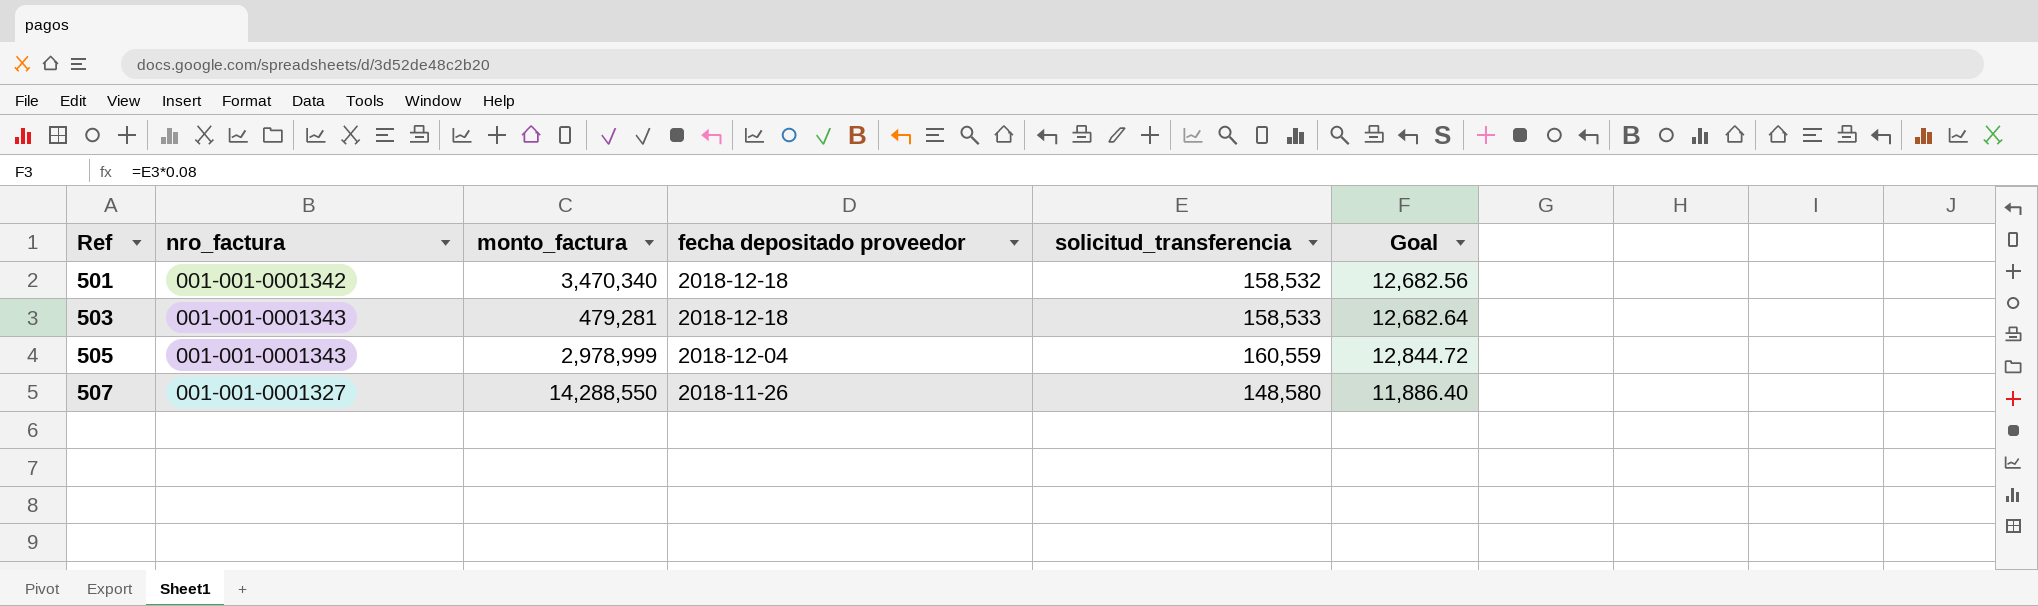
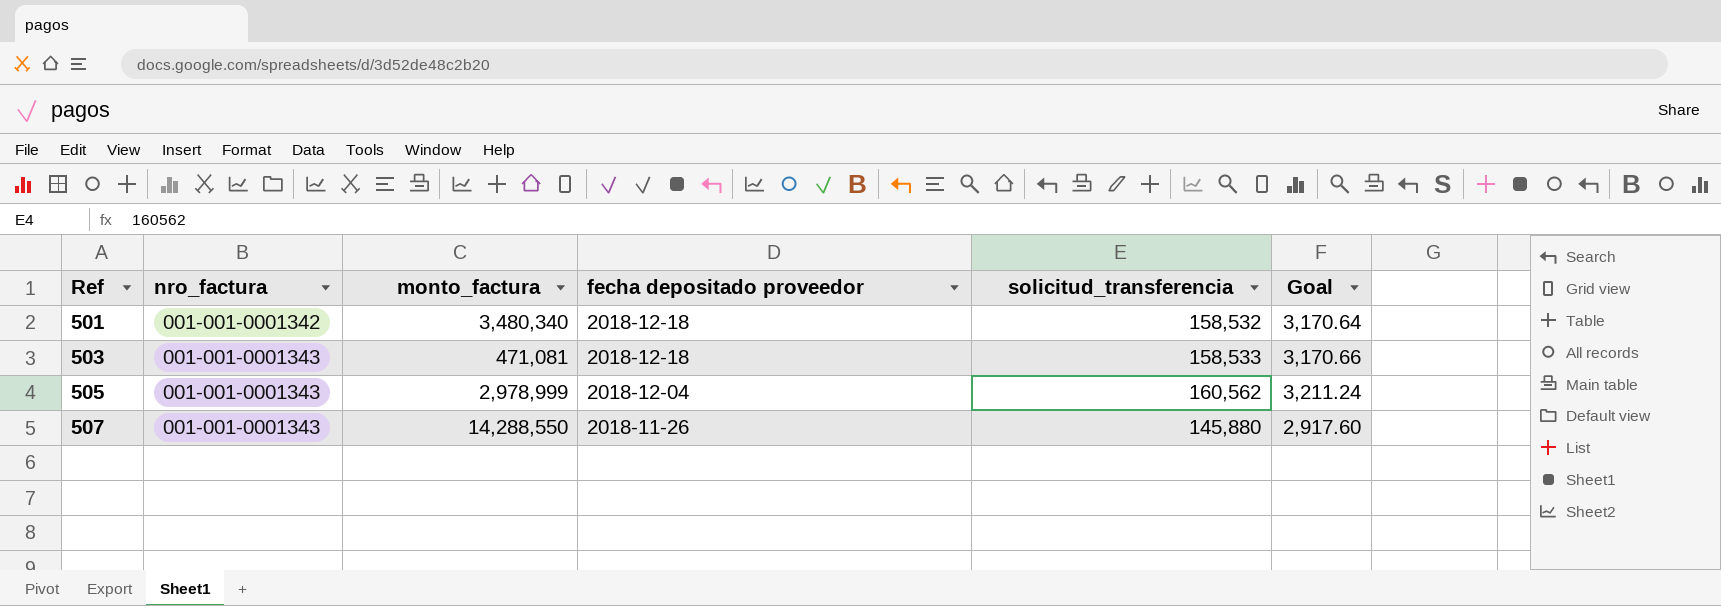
column Goal | formula: [solicitud_transferencia] * 0.08 -> [solicitud_transferencia] * 0.02
501 | monto_factura: 3,470,340 -> 3,480,340
503 | monto_factura: 479,281 -> 471,081
505 | solicitud_transferencia: 160,559 -> 160,562
507 | nro_factura: 001-001-0001327 -> 001-001-0001343
507 | solicitud_transferencia: 148,580 -> 145,880

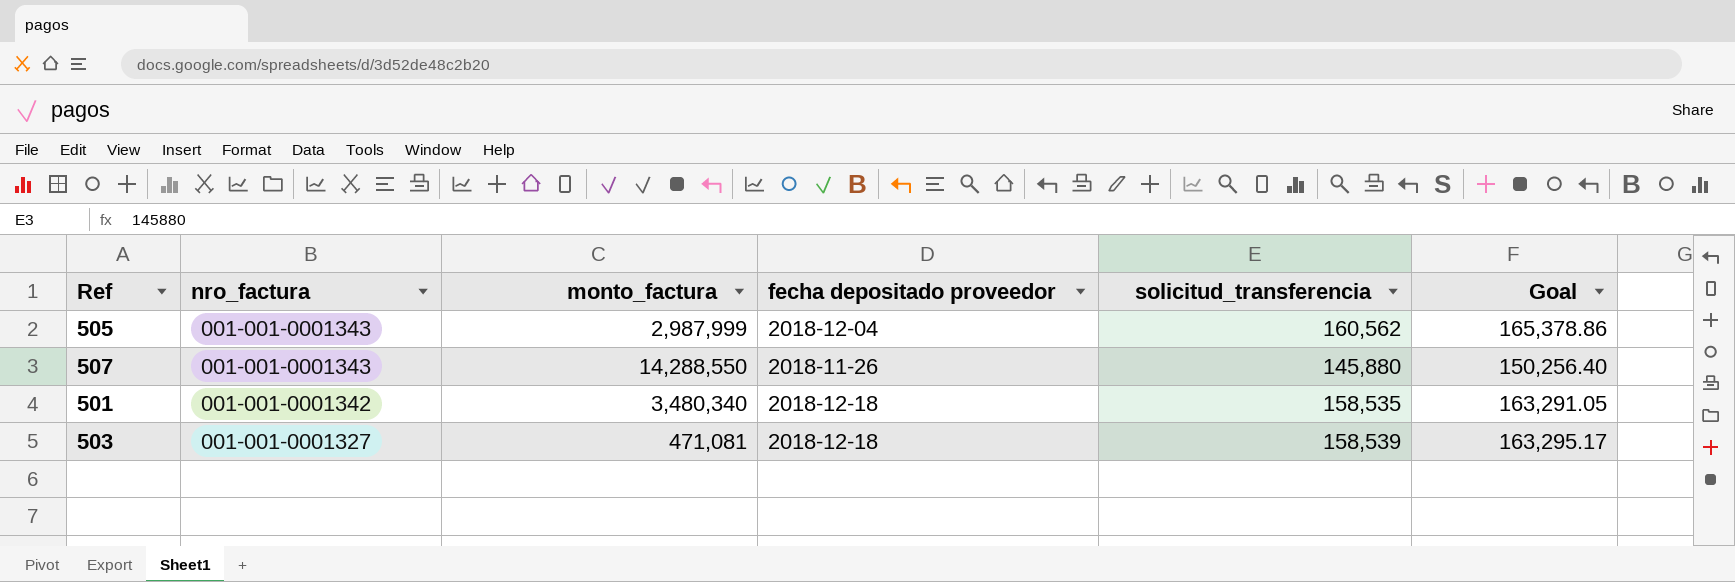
row order: Ref ascending -> nro_factura descending
column Goal | formula: [solicitud_transferencia] * 0.02 -> [solicitud_transferencia] * 1.03
505 | monto_factura: 2,978,999 -> 2,987,999
501 | solicitud_transferencia: 158,532 -> 158,535
503 | nro_factura: 001-001-0001343 -> 001-001-0001327
503 | solicitud_transferencia: 158,533 -> 158,539

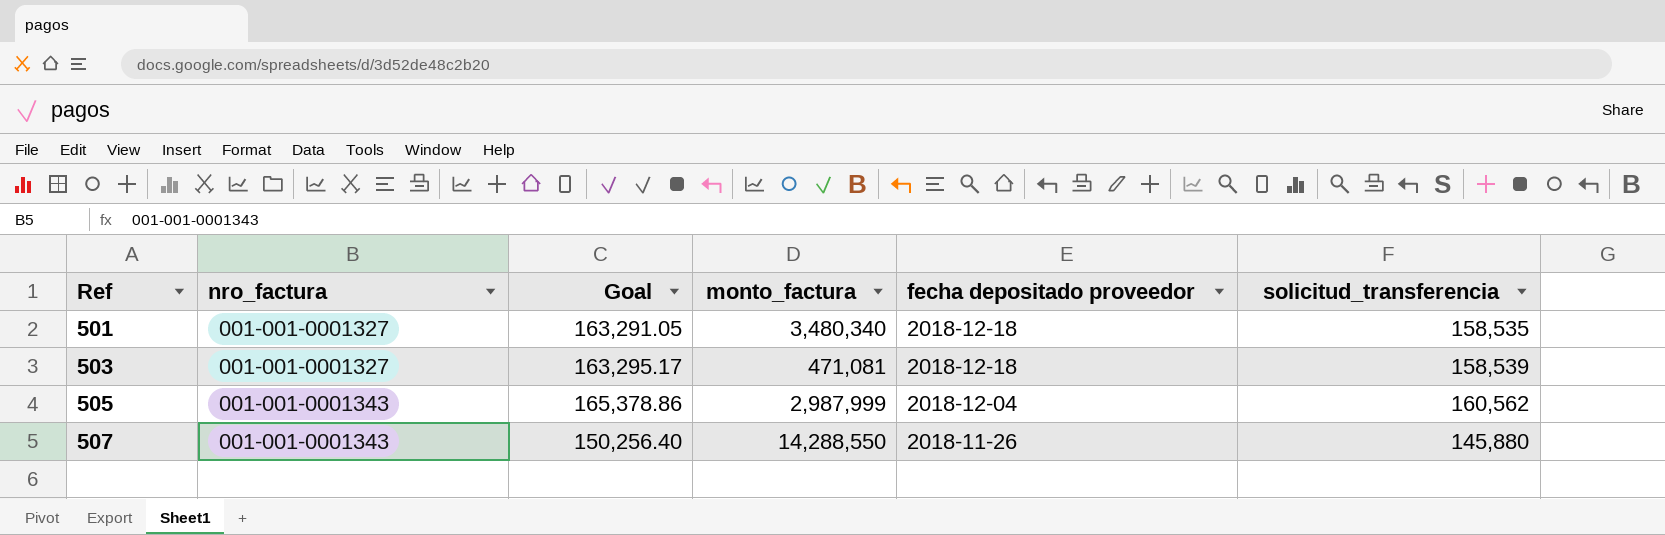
row order: nro_factura descending -> Ref ascending
column Goal | position: 6 -> 3
501 | nro_factura: 001-001-0001342 -> 001-001-0001327

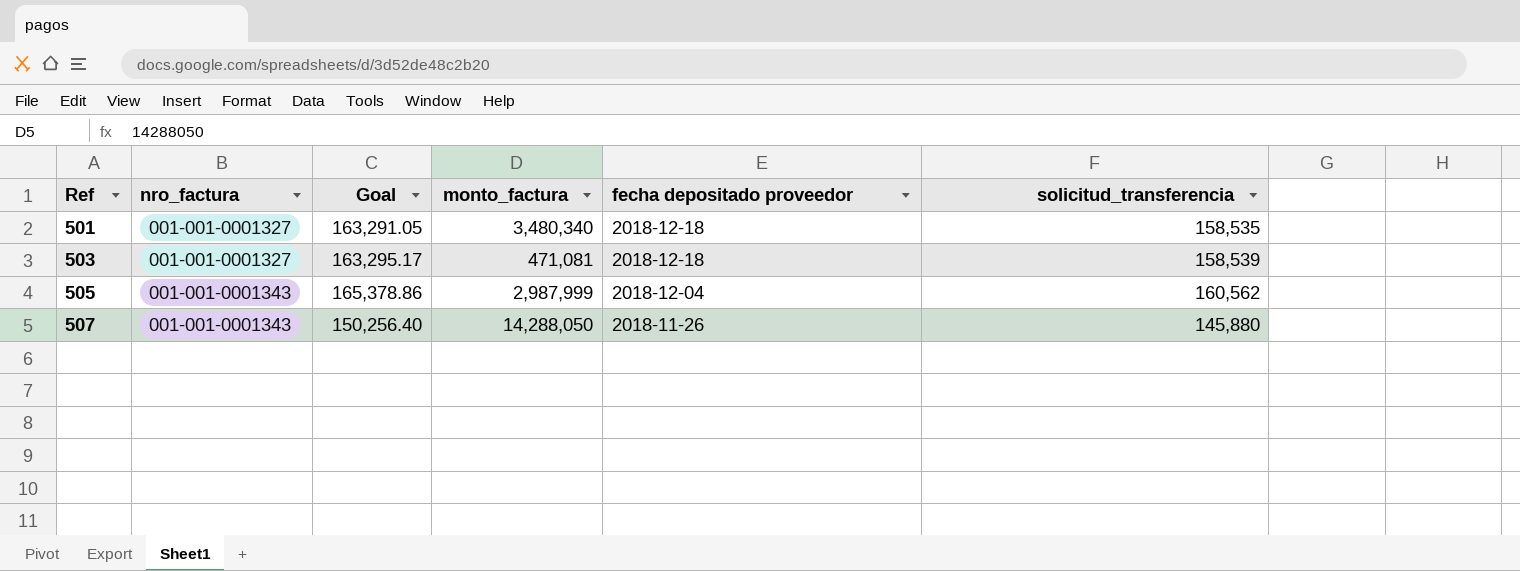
507 | monto_factura: 14,288,550 -> 14,288,050

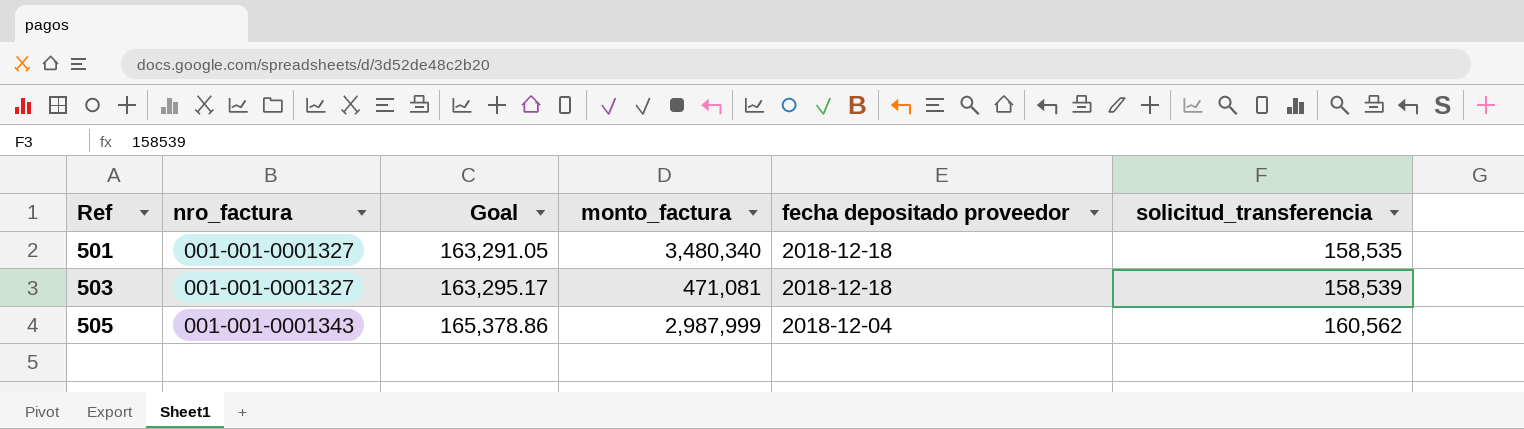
row 507: 001-001-0001343 | 150,256.40 | 14,288,050 | 2018-11-26 | 145,880 -> none

